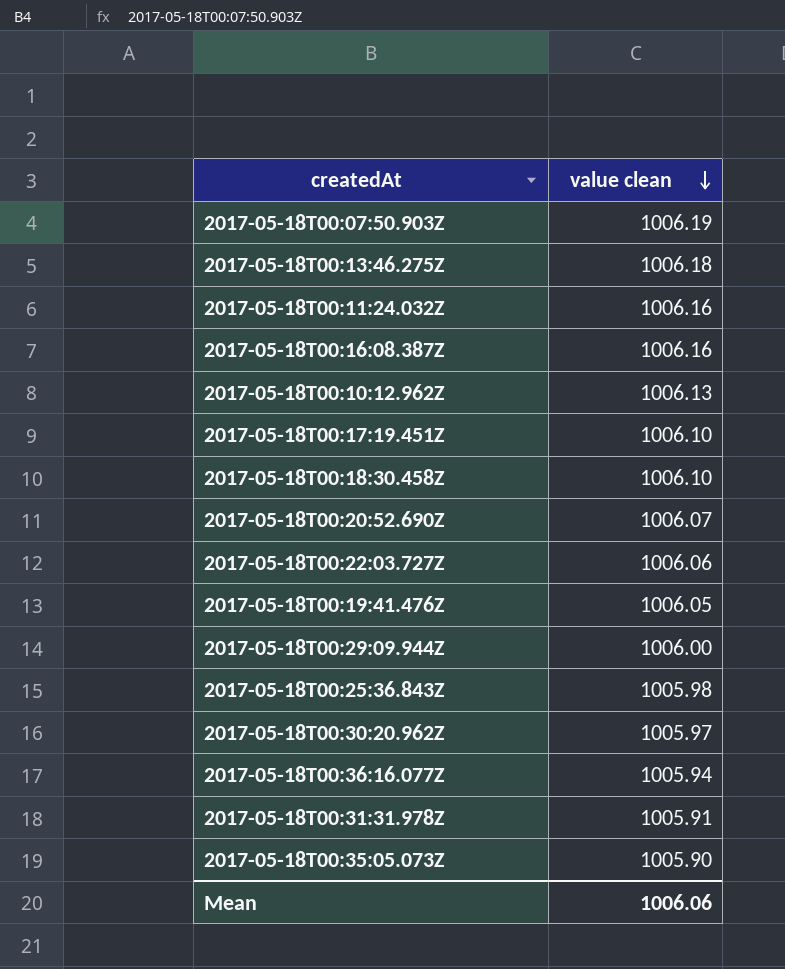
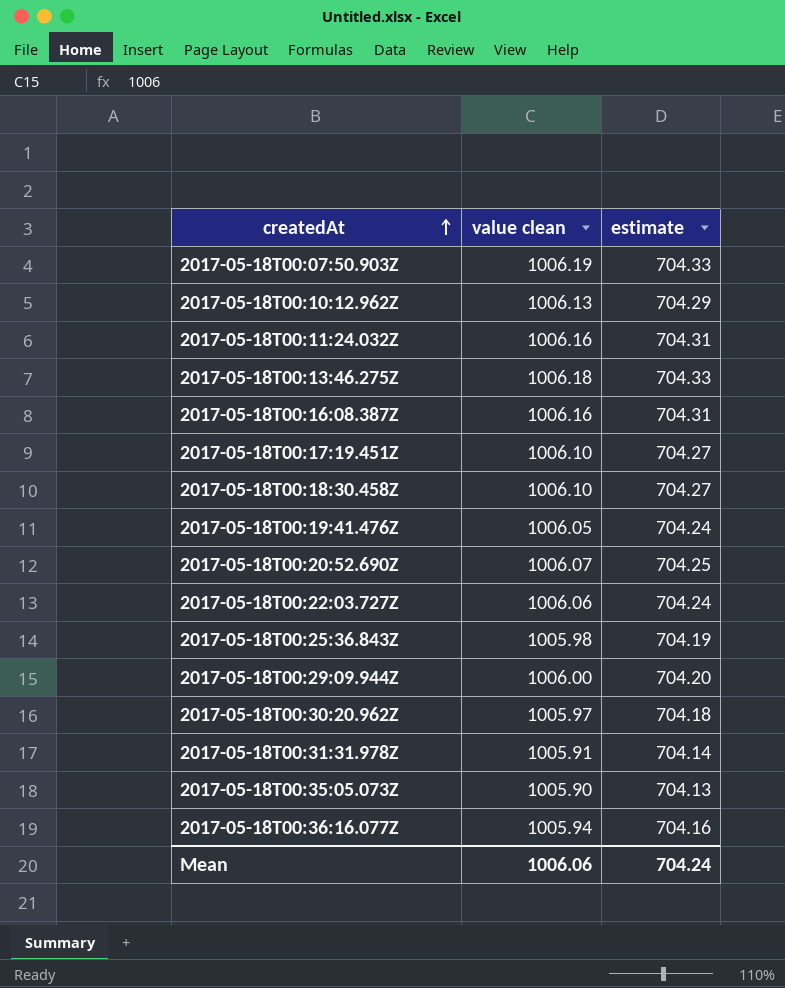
row order: value clean descending -> createdAt ascending
column estimate | formula: none -> [value clean] * 0.7

